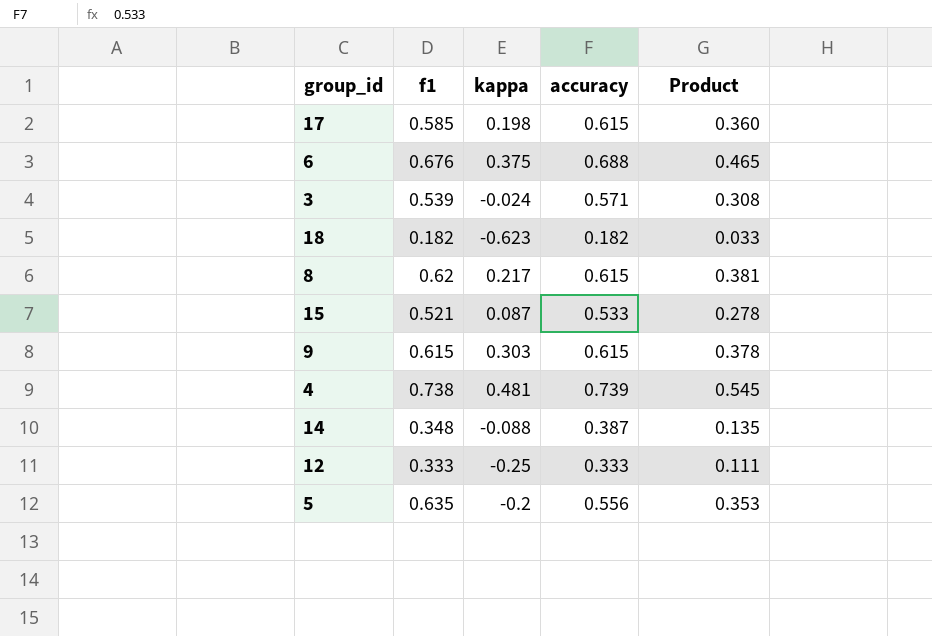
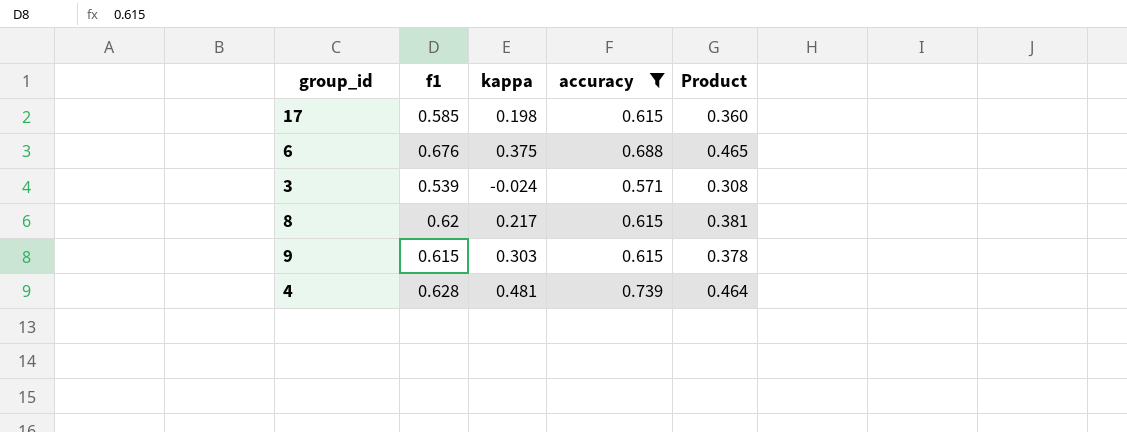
filter: none -> accuracy >= 0.571
4 | f1: 0.738 -> 0.628
4 | Product: 0.545 -> 0.464

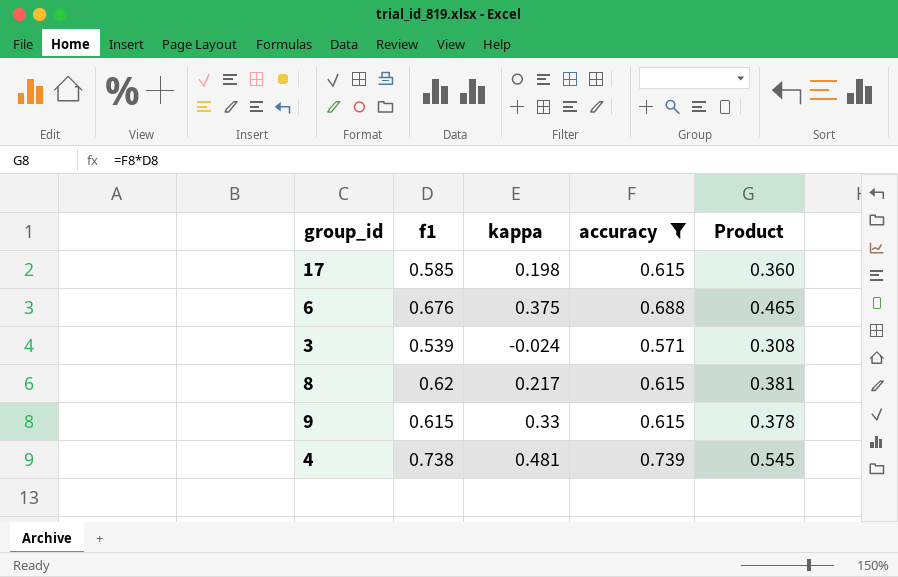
9 | kappa: 0.303 -> 0.33
4 | f1: 0.628 -> 0.738
4 | Product: 0.464 -> 0.545

